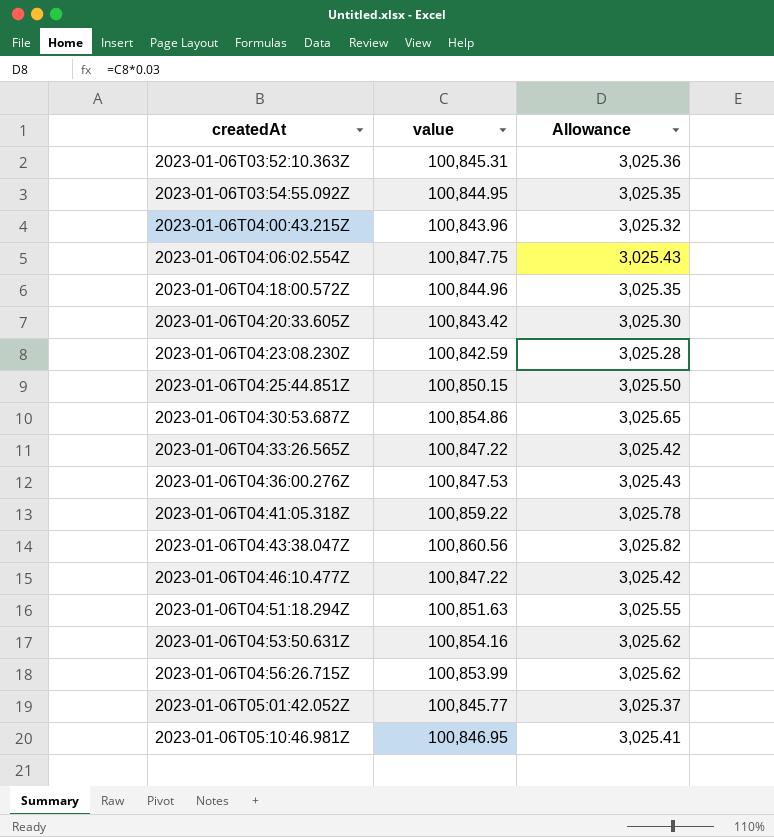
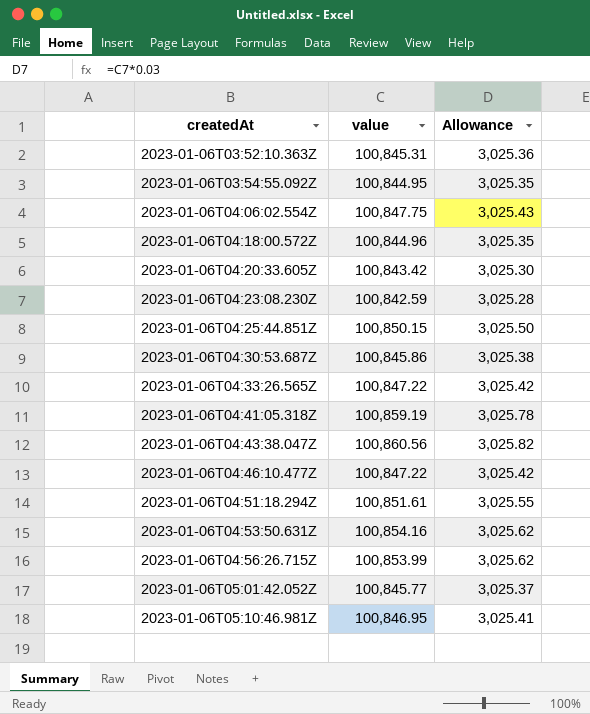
row 2023-01-06T04:00:43.215Z: 100,843.96 | 3,025.32 -> none
row 2023-01-06T04:36:00.276Z: 100,847.53 | 3,025.43 -> none
2023-01-06T04:30:53.687Z | value: 100,854.86 -> 100,845.86
2023-01-06T04:30:53.687Z | Allowance: 3,025.65 -> 3,025.38
2023-01-06T04:41:05.318Z | value: 100,859.22 -> 100,859.19
2023-01-06T04:51:18.294Z | value: 100,851.63 -> 100,851.61

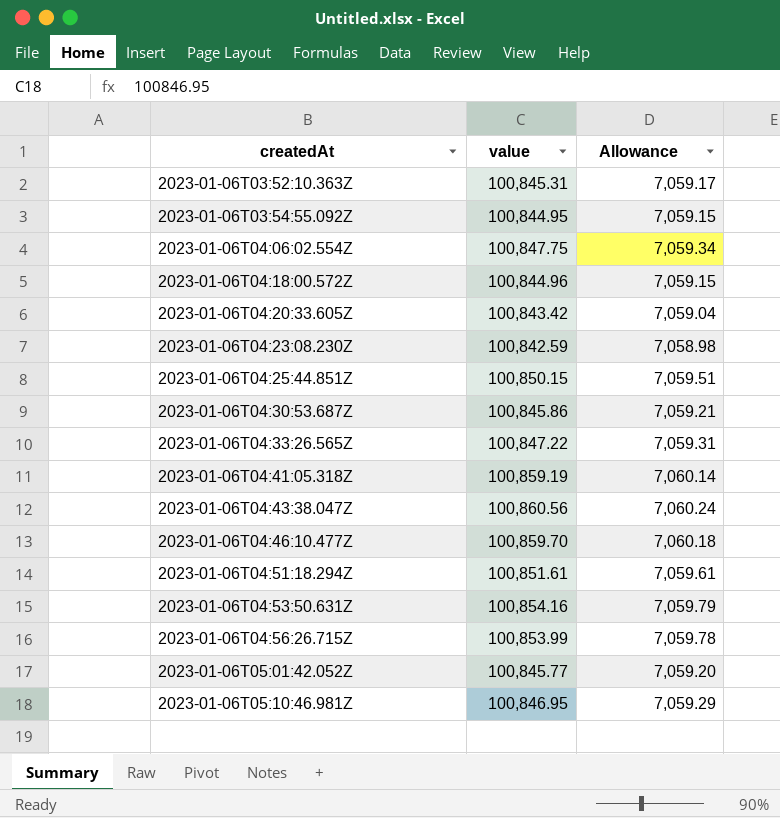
column Allowance | formula: [value] * 0.03 -> [value] * 0.07
2023-01-06T04:46:10.477Z | value: 100,847.22 -> 100,859.70

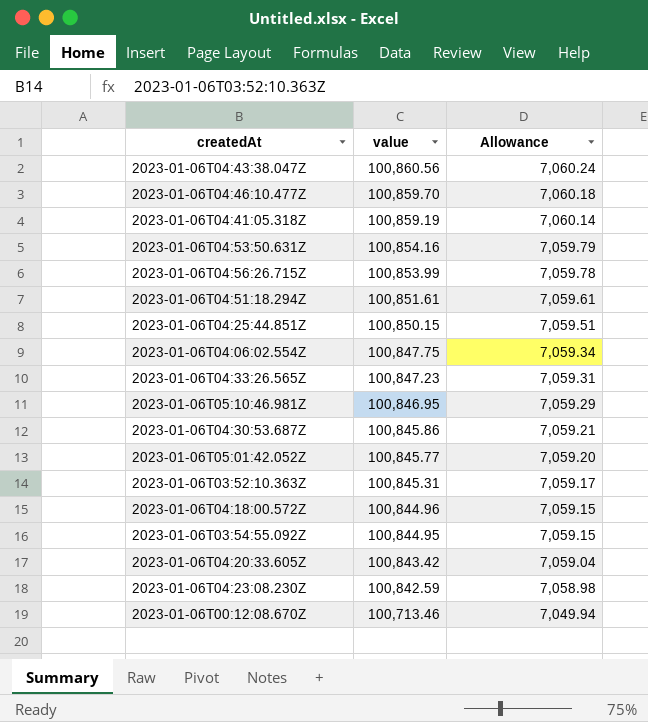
row order: createdAt ascending -> value descending
2023-01-06T04:33:26.565Z | value: 100,847.22 -> 100,847.23
row 2023-01-06T00:12:08.670Z: none -> 100,713.46 | 7,049.94

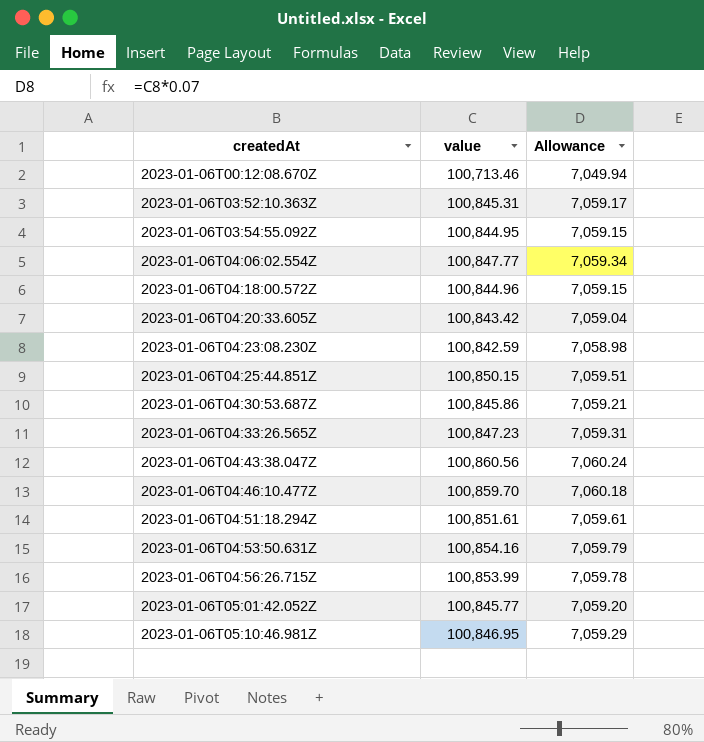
row order: value descending -> createdAt ascending
row 2023-01-06T04:41:05.318Z: 100,859.19 | 7,060.14 -> none
2023-01-06T04:06:02.554Z | value: 100,847.75 -> 100,847.77

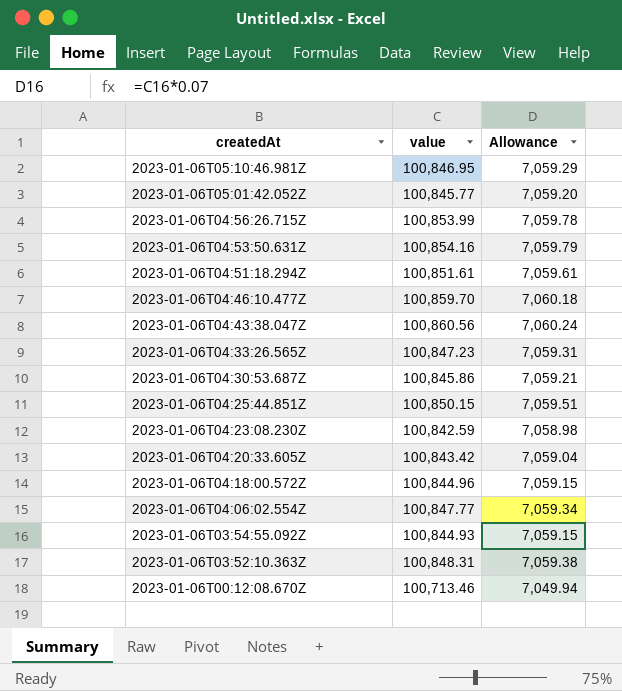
row order: createdAt ascending -> createdAt descending
2023-01-06T03:54:55.092Z | value: 100,844.95 -> 100,844.93
2023-01-06T03:52:10.363Z | value: 100,845.31 -> 100,848.31
2023-01-06T03:52:10.363Z | Allowance: 7,059.17 -> 7,059.38

